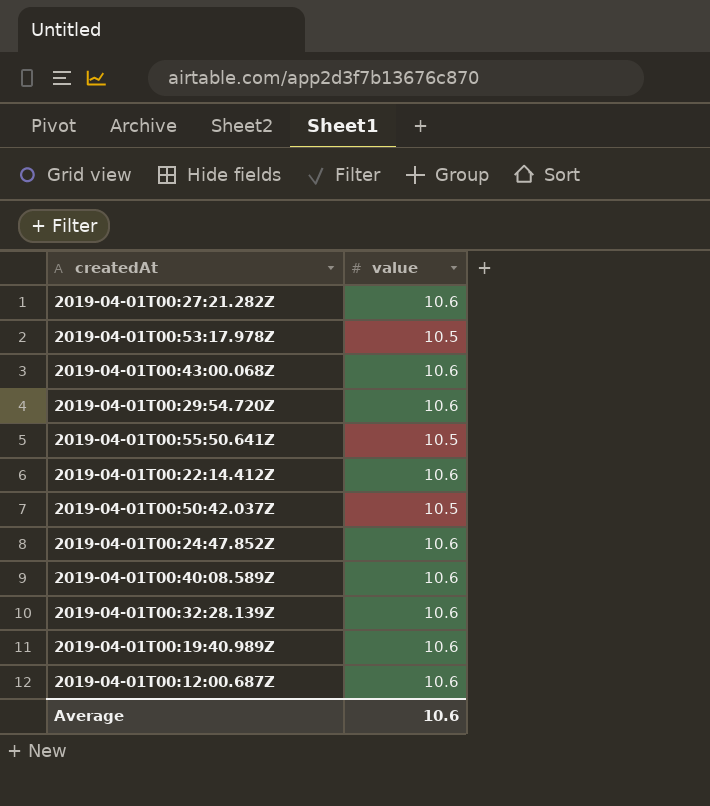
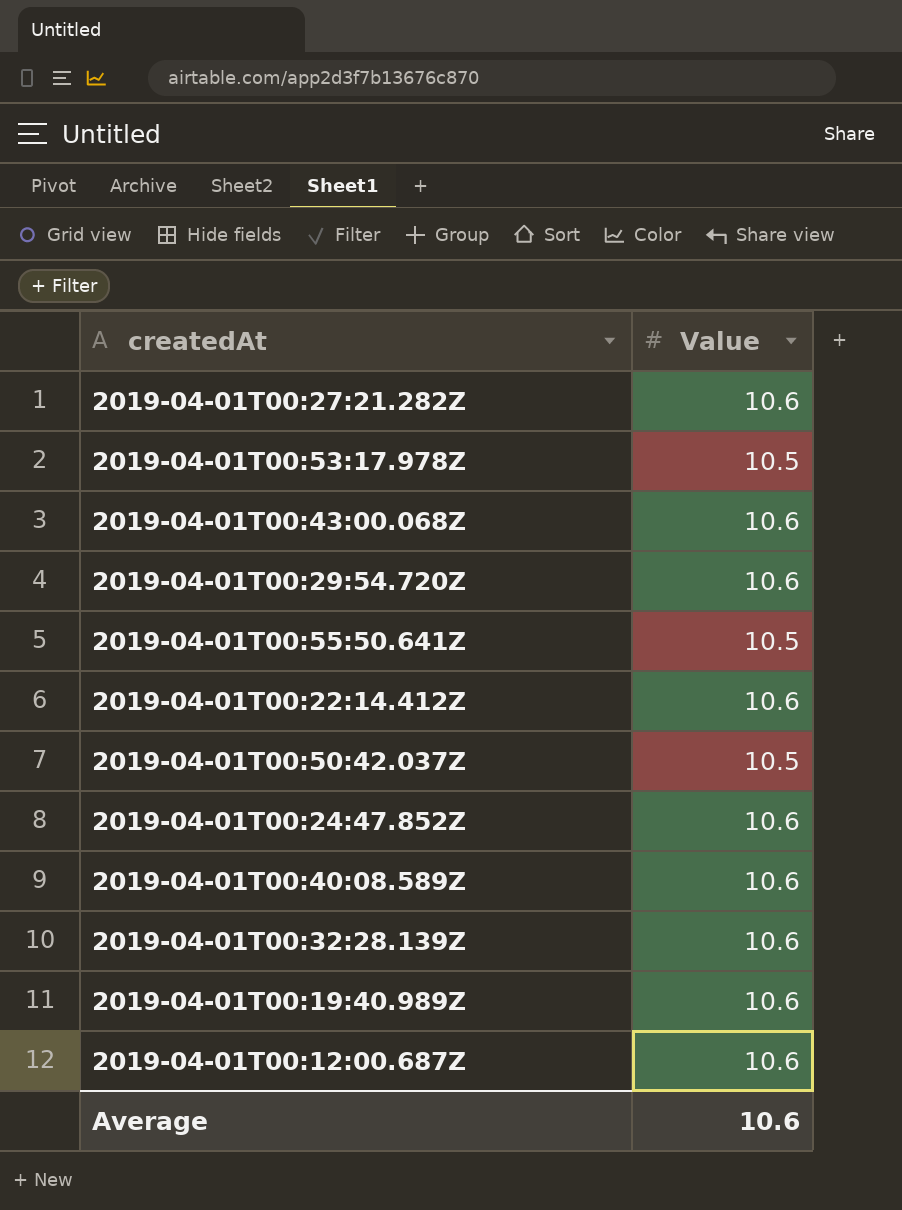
column name: value -> Value

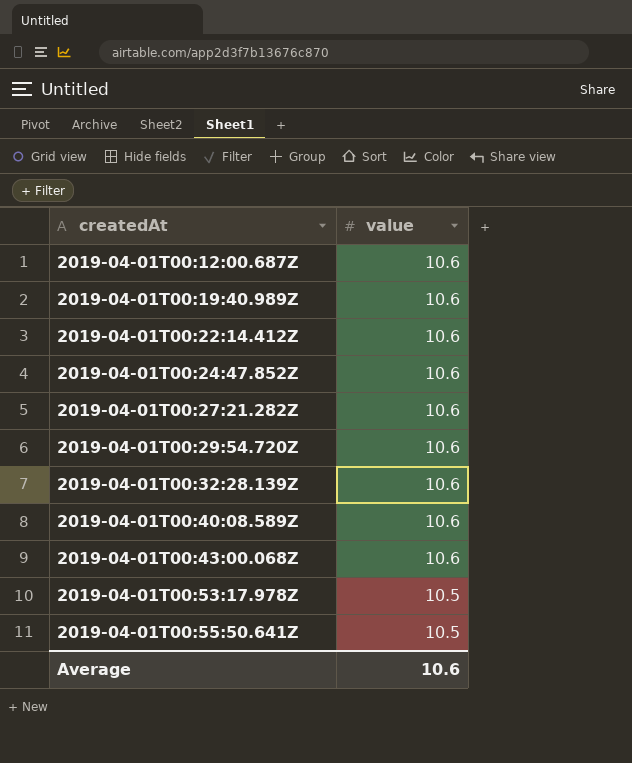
row order: none -> createdAt ascending
column name: Value -> value
row 2019-04-01T00:50:42.037Z: 10.5 -> none

